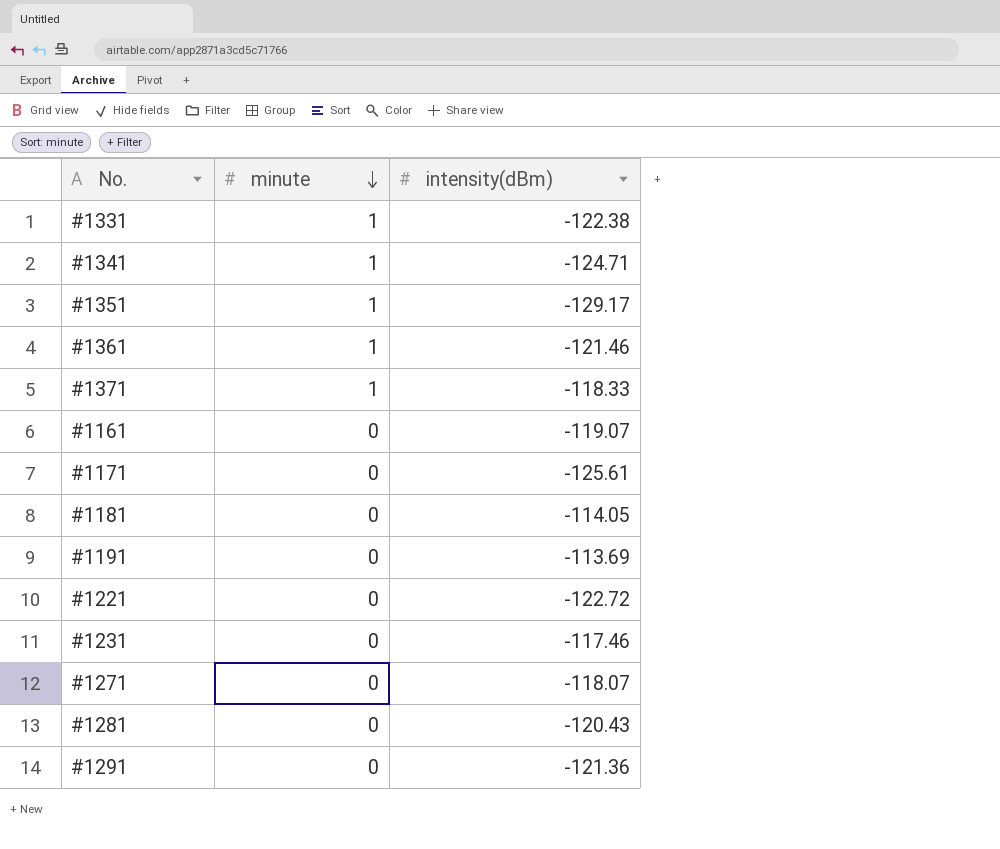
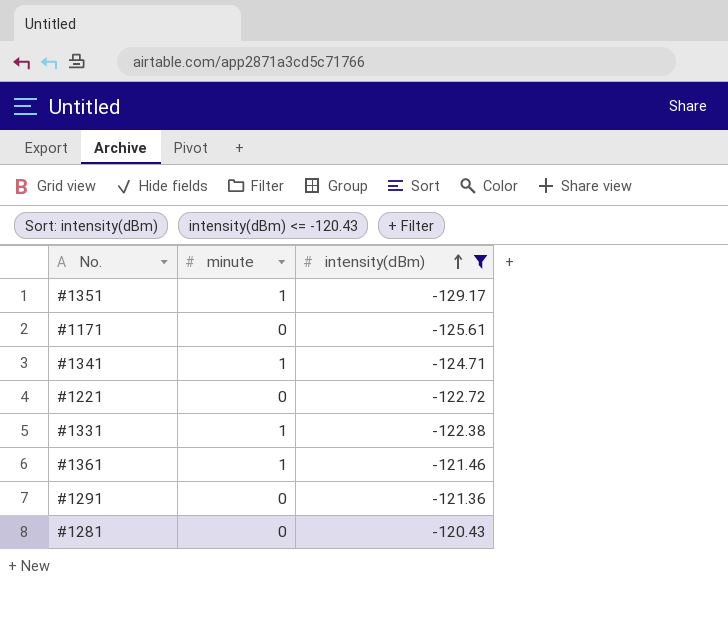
filter: none -> intensity(dBm) <= -120.43
row order: minute descending -> intensity(dBm) ascending

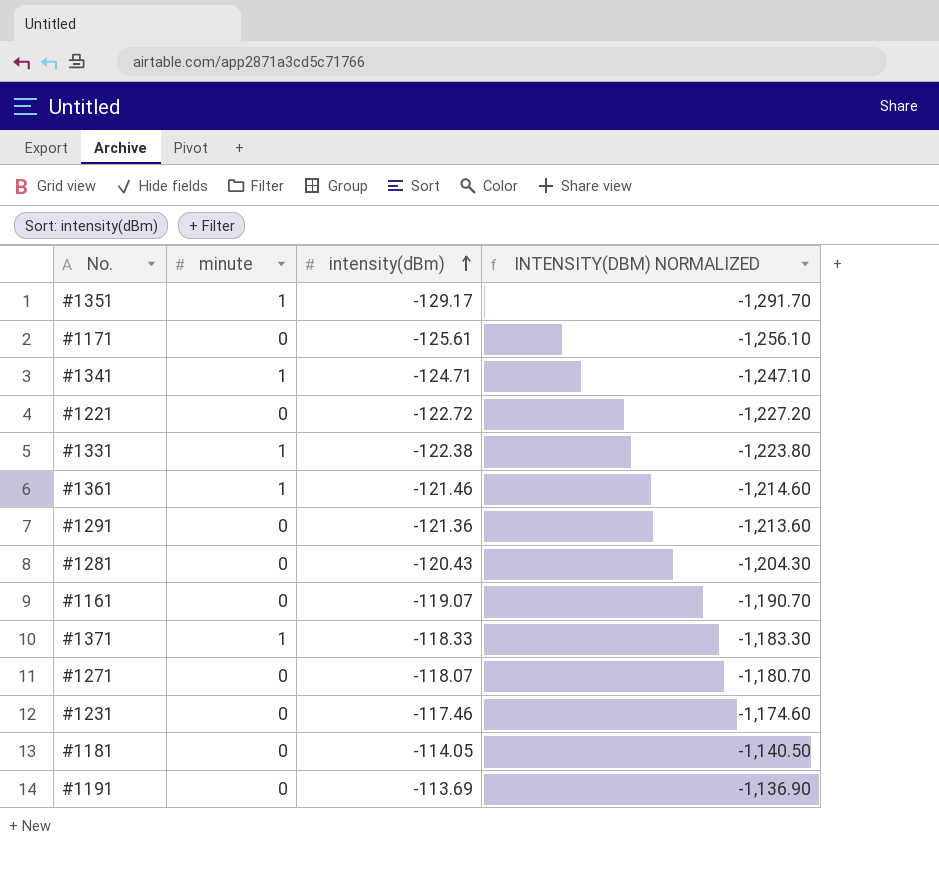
filter: intensity(dBm) <= -120.43 -> none
column INTENSITY(DBM) NORMALIZED | formula: none -> [intensity(dBm)] * 10

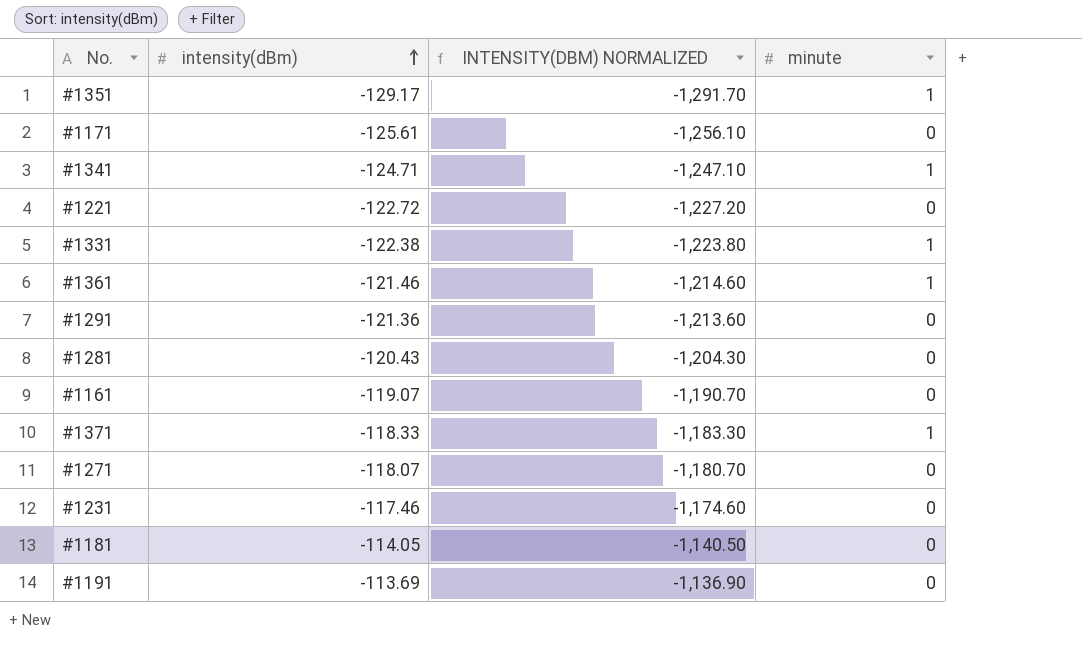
column minute | position: 2 -> 4

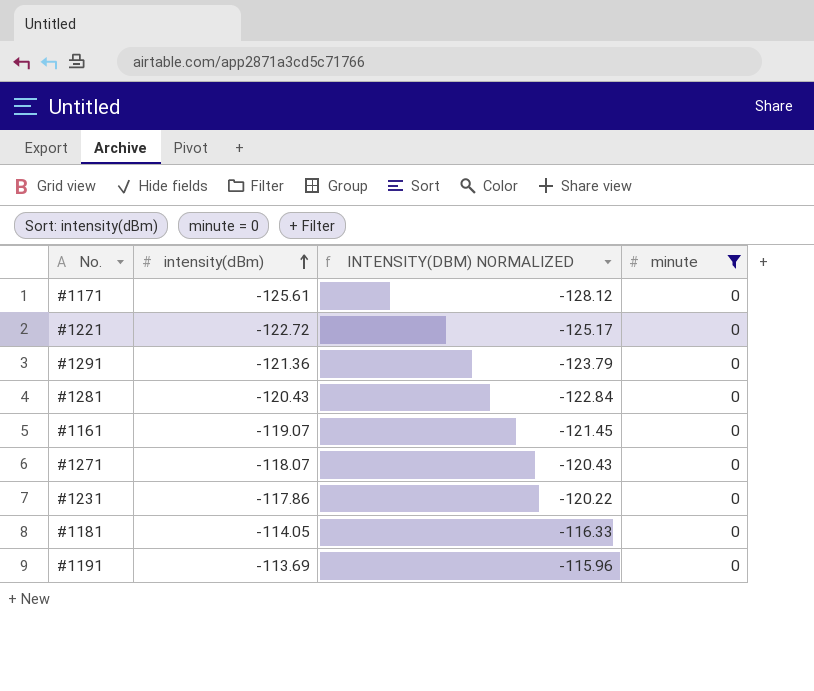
filter: none -> minute = 0
column INTENSITY(DBM) NORMALIZED | formula: [intensity(dBm)] * 10 -> [intensity(dBm)] * 1.02
#1231 | intensity(dBm): -117.46 -> -117.86

